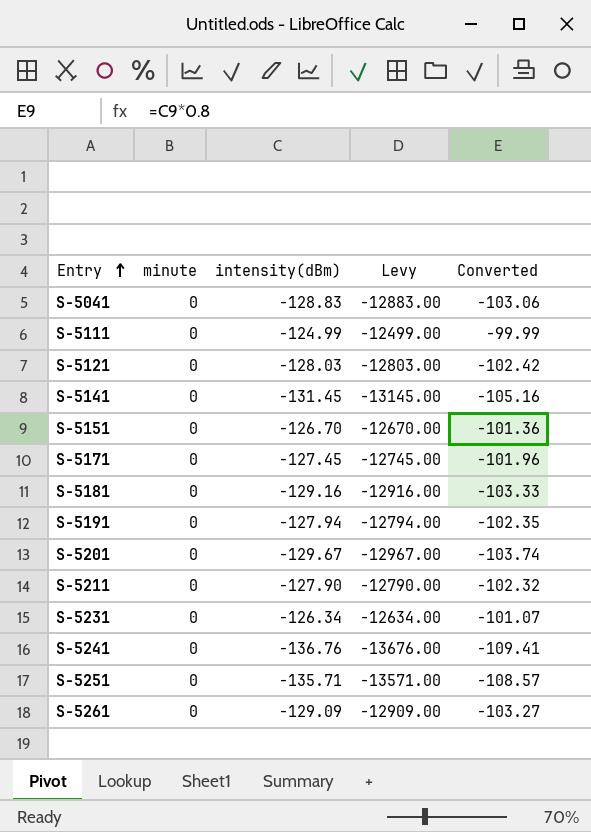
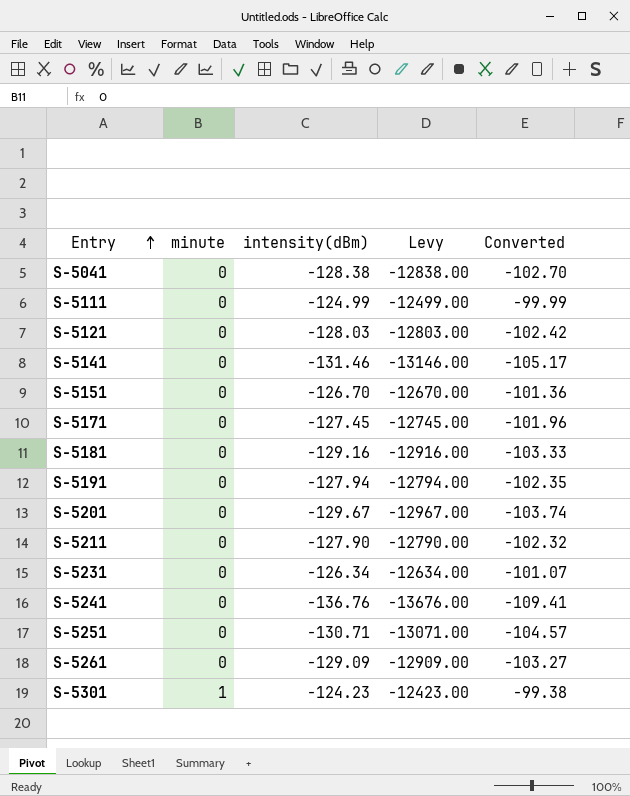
S-5041 | intensity(dBm): -128.83 -> -128.38
S-5041 | Levy: -12883.00 -> -12838.00
S-5041 | Converted: -103.06 -> -102.70
S-5141 | intensity(dBm): -131.45 -> -131.46
S-5141 | Levy: -13145.00 -> -13146.00
S-5141 | Converted: -105.16 -> -105.17
S-5251 | intensity(dBm): -135.71 -> -130.71
S-5251 | Levy: -13571.00 -> -13071.00
S-5251 | Converted: -108.57 -> -104.57
row S-5301: none -> 1 | -124.23 | -12423.00 | -99.38

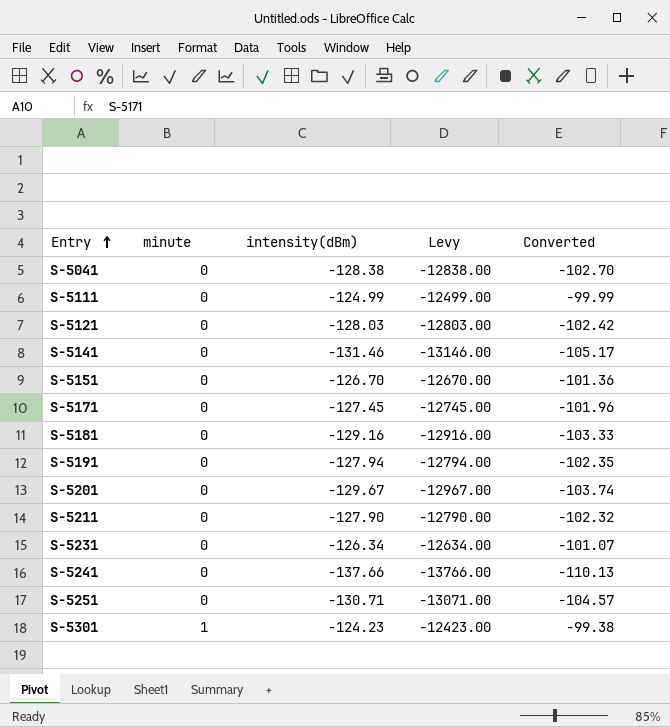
row S-5261: 0 | -129.09 | -12909.00 | -103.27 -> none
S-5241 | intensity(dBm): -136.76 -> -137.66
S-5241 | Levy: -13676.00 -> -13766.00
S-5241 | Converted: -109.41 -> -110.13

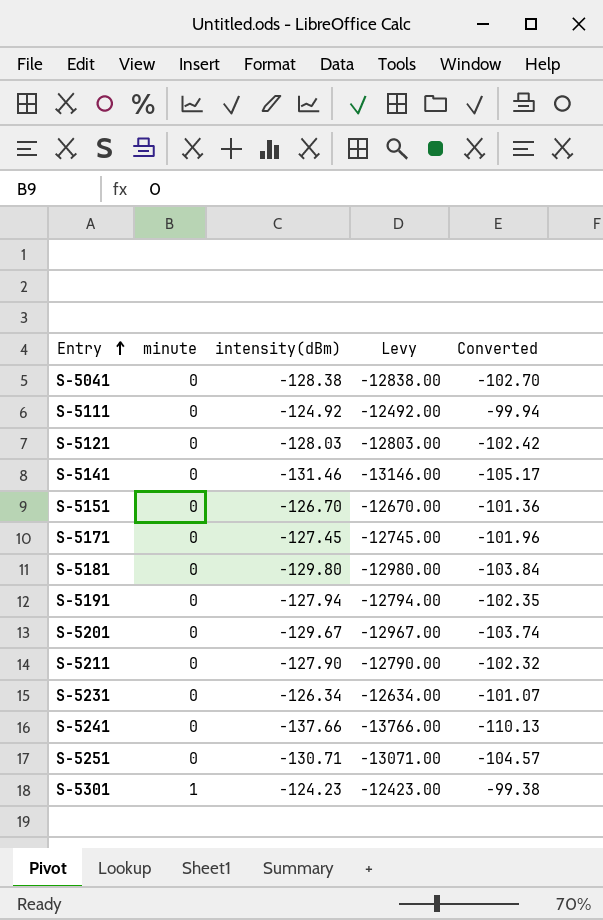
S-5111 | intensity(dBm): -124.99 -> -124.92
S-5111 | Levy: -12499.00 -> -12492.00
S-5111 | Converted: -99.99 -> -99.94
S-5181 | intensity(dBm): -129.16 -> -129.80
S-5181 | Levy: -12916.00 -> -12980.00
S-5181 | Converted: -103.33 -> -103.84

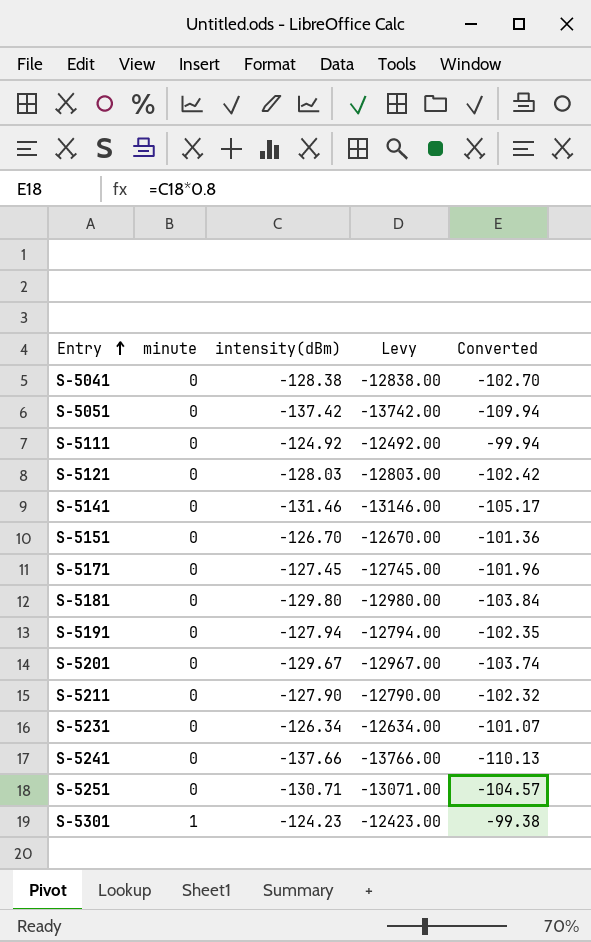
row S-5051: none -> 0 | -137.42 | -13742.00 | -109.94

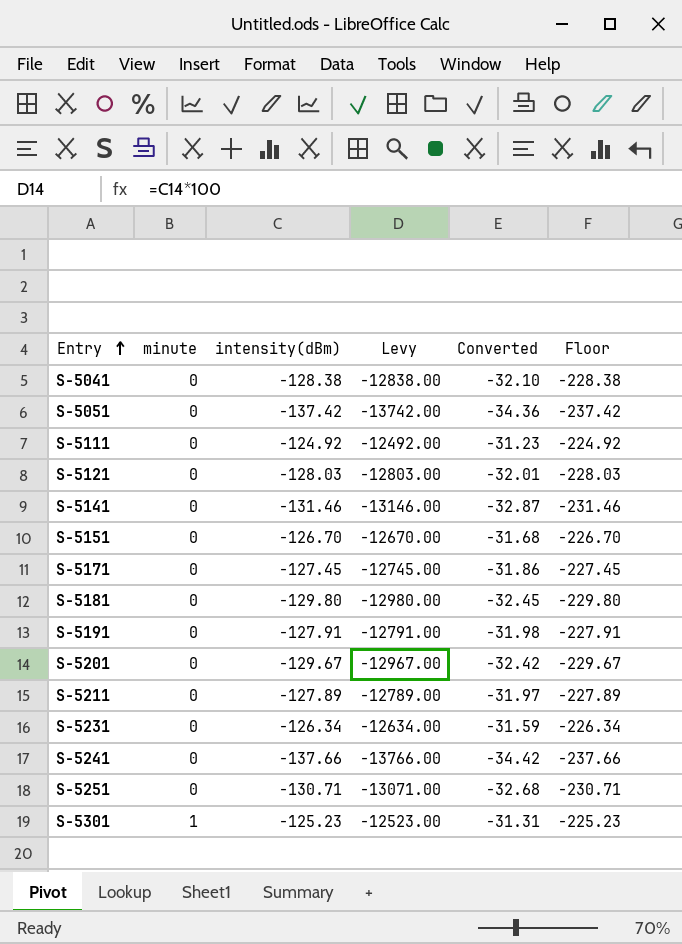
column Converted | formula: [intensity(dBm)] * 0.8 -> [intensity(dBm)] * 0.25
column Floor | formula: none -> [intensity(dBm)] - 100
S-5191 | intensity(dBm): -127.94 -> -127.91
S-5191 | Levy: -12794.00 -> -12791.00
S-5211 | intensity(dBm): -127.90 -> -127.89
S-5211 | Levy: -12790.00 -> -12789.00
S-5301 | intensity(dBm): -124.23 -> -125.23
S-5301 | Levy: -12423.00 -> -12523.00

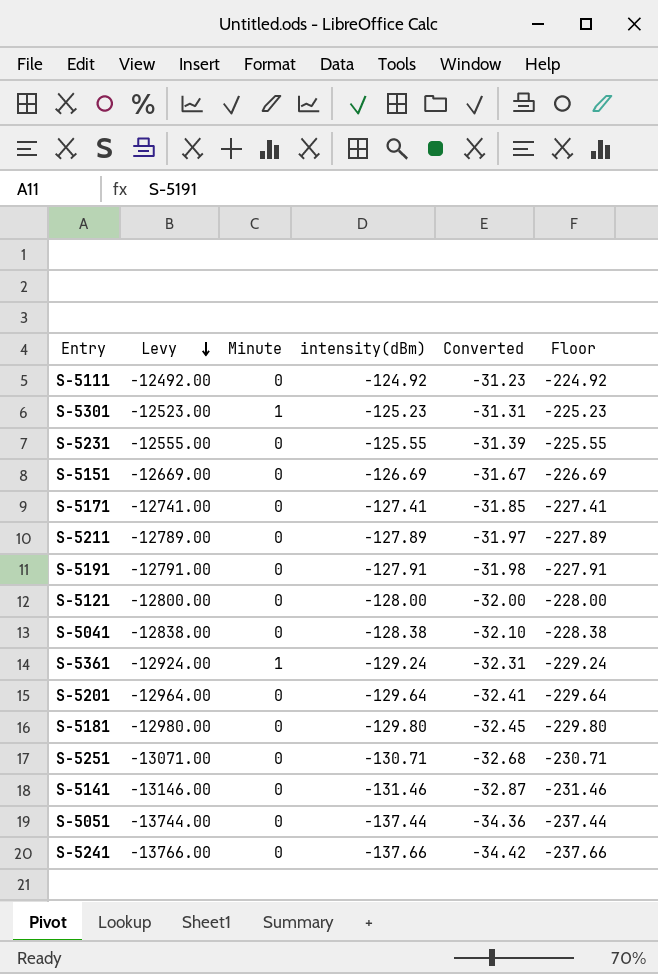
row order: Entry ascending -> Levy descending
column Levy | position: 4 -> 2
column name: minute -> Minute
S-5231 | Levy: -12634.00 -> -12555.00
S-5231 | intensity(dBm): -126.34 -> -125.55
S-5231 | Converted: -31.59 -> -31.39
S-5231 | Floor: -226.34 -> -225.55
S-5151 | Levy: -12670.00 -> -12669.00
S-5151 | intensity(dBm): -126.70 -> -126.69
S-5151 | Converted: -31.68 -> -31.67
S-5151 | Floor: -226.70 -> -226.69
S-5171 | Levy: -12745.00 -> -12741.00
S-5171 | intensity(dBm): -127.45 -> -127.41
S-5171 | Converted: -31.86 -> -31.85
S-5171 | Floor: -227.45 -> -227.41
S-5121 | Levy: -12803.00 -> -12800.00
S-5121 | intensity(dBm): -128.03 -> -128.00
S-5121 | Converted: -32.01 -> -32.00
S-5121 | Floor: -228.03 -> -228.00
row S-5361: none -> -12924.00 | 1 | -129.24 | -32.31 | -229.24
S-5201 | Levy: -12967.00 -> -12964.00
S-5201 | intensity(dBm): -129.67 -> -129.64
S-5201 | Converted: -32.42 -> -32.41
S-5201 | Floor: -229.67 -> -229.64
S-5051 | Levy: -13742.00 -> -13744.00
S-5051 | intensity(dBm): -137.42 -> -137.44
S-5051 | Floor: -237.42 -> -237.44

